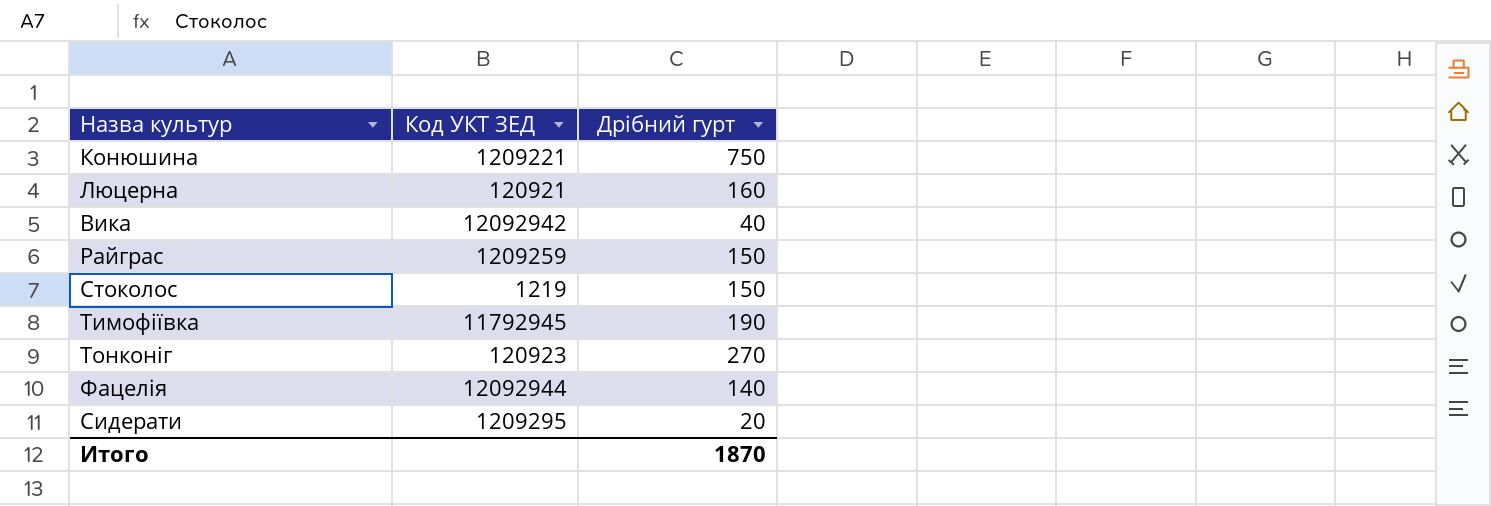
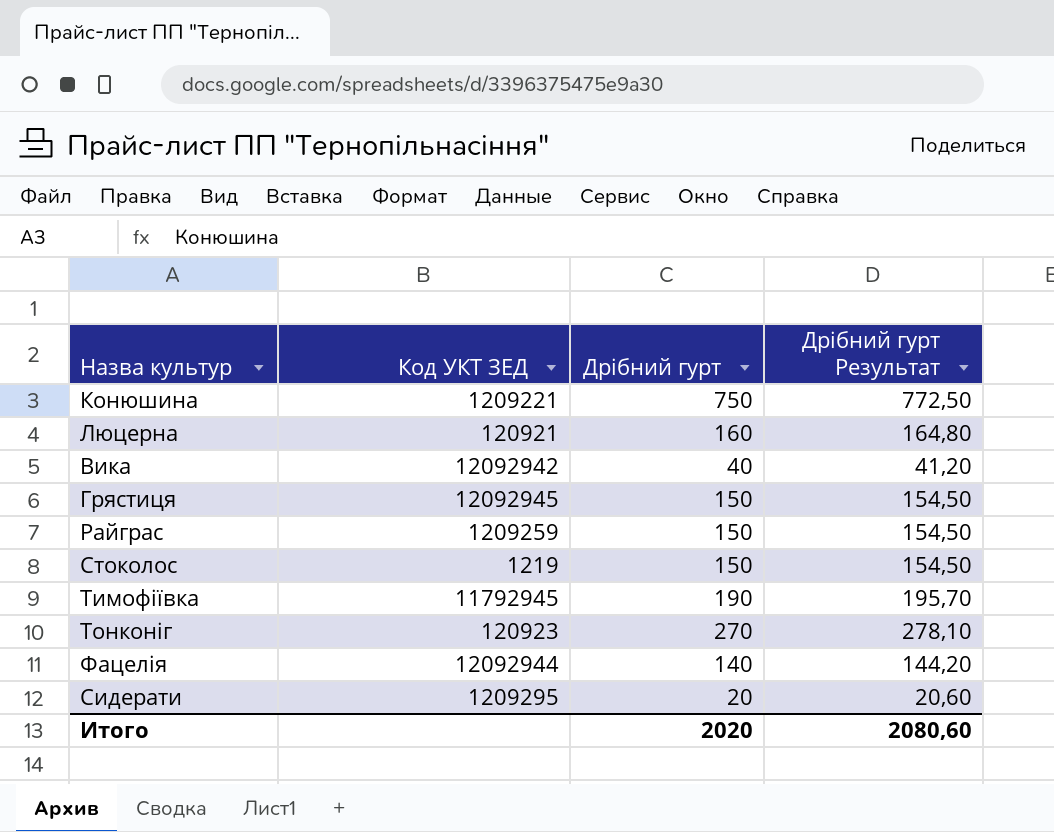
column Дрібний гурт Результат | formula: none -> [Дрібний гурт] * 1,03
row Грястиця: none -> 12092945 | 150 | 154,50
Итого | Дрібний гурт: 1870 -> 2020

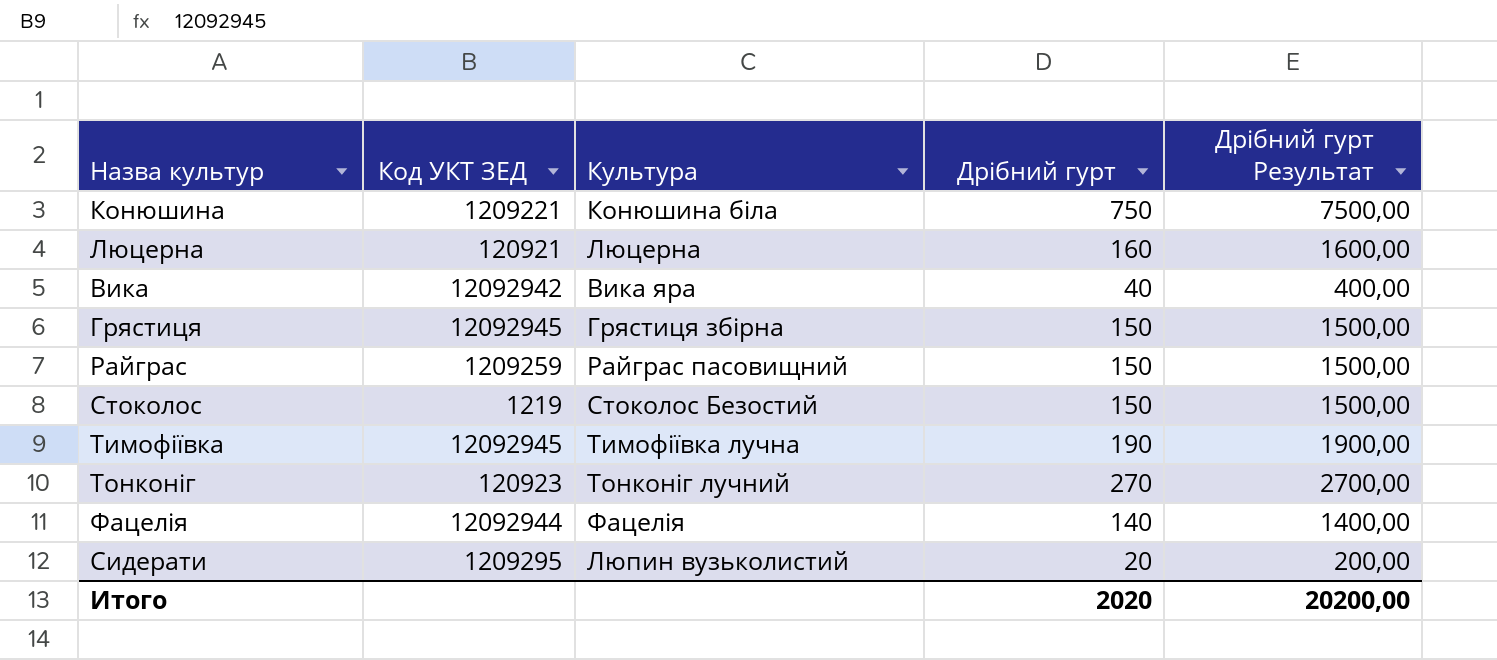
column Культура | position: none -> 3
column Дрібний гурт Результат | formula: [Дрібний гурт] * 1,03 -> [Дрібний гурт] * 10
Тимофіївка | Код УКТ ЗЕД: 11792945 -> 12092945
Итого | Дрібний гурт Результат: 2080,60 -> 20200,00

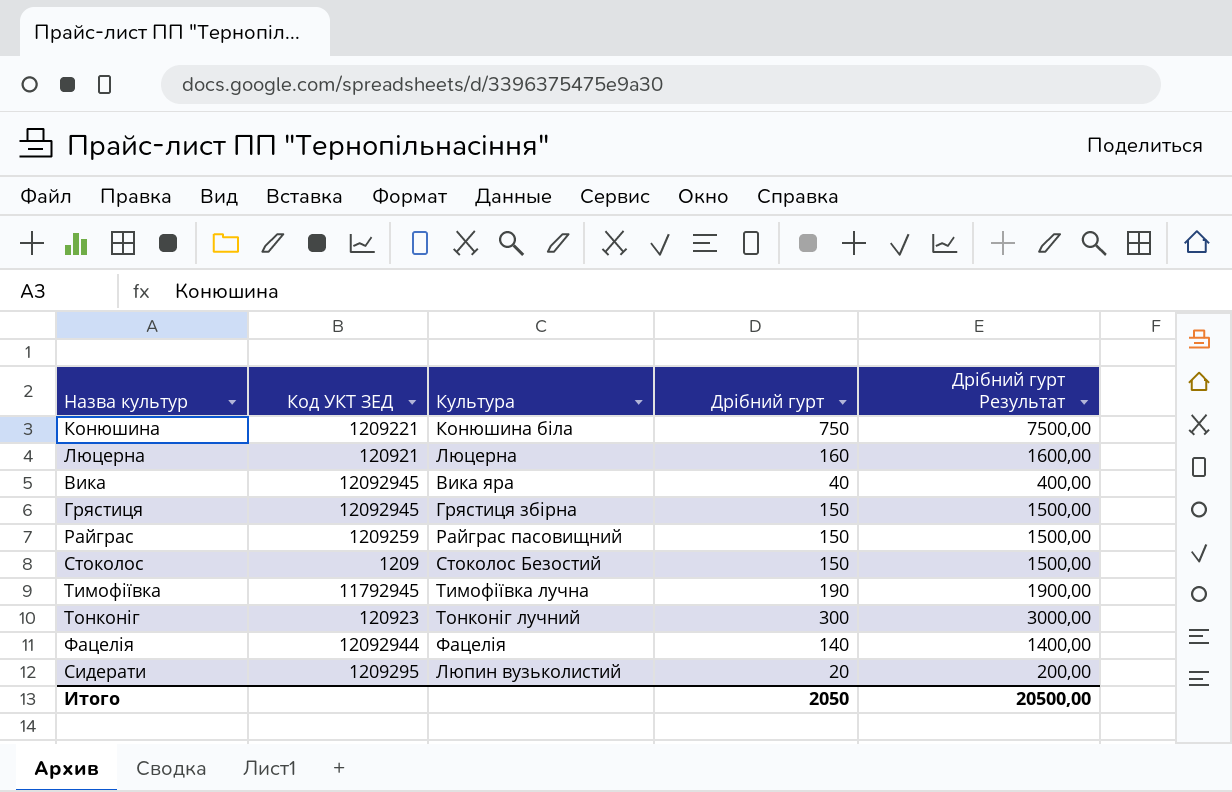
Вика | Код УКТ ЗЕД: 12092942 -> 12092945
Стоколос | Код УКТ ЗЕД: 1219 -> 1209
Тимофіївка | Код УКТ ЗЕД: 12092945 -> 11792945
Тонконіг | Дрібний гурт: 270 -> 300
Тонконіг | Дрібний гурт Результат: 2700,00 -> 3000,00
Итого | Дрібний гурт: 2020 -> 2050
Итого | Дрібний гурт Результат: 20200,00 -> 20500,00

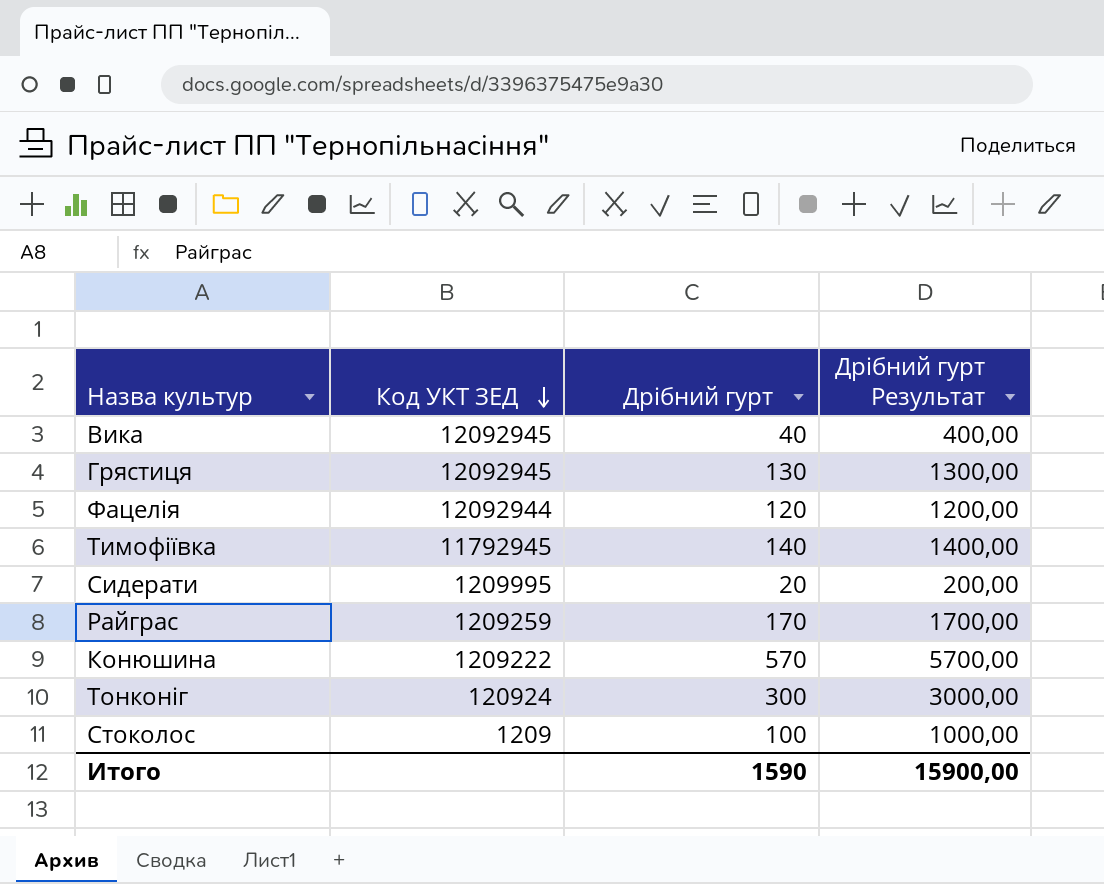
row order: none -> Код УКТ ЗЕД descending
column Культура | position: 3 -> none
row Люцерна: 120921 | Люцерна | 160 | 1600,00 -> none
Грястиця | Дрібний гурт: 150 -> 130
Грястиця | Дрібний гурт Результат: 1500,00 -> 1300,00
Фацелія | Дрібний гурт: 140 -> 120
Фацелія | Дрібний гурт Результат: 1400,00 -> 1200,00
Тимофіївка | Дрібний гурт: 190 -> 140
Тимофіївка | Дрібний гурт Результат: 1900,00 -> 1400,00
Сидерати | Код УКТ ЗЕД: 1209295 -> 1209995
Райграс | Дрібний гурт: 150 -> 170
Райграс | Дрібний гурт Результат: 1500,00 -> 1700,00
Конюшина | Код УКТ ЗЕД: 1209221 -> 1209222
Конюшина | Дрібний гурт: 750 -> 570
Конюшина | Дрібний гурт Результат: 7500,00 -> 5700,00
Тонконіг | Код УКТ ЗЕД: 120923 -> 120924
Стоколос | Дрібний гурт: 150 -> 100
Стоколос | Дрібний гурт Результат: 1500,00 -> 1000,00
Итого | Дрібний гурт: 2050 -> 1590
Итого | Дрібний гурт Результат: 20500,00 -> 15900,00

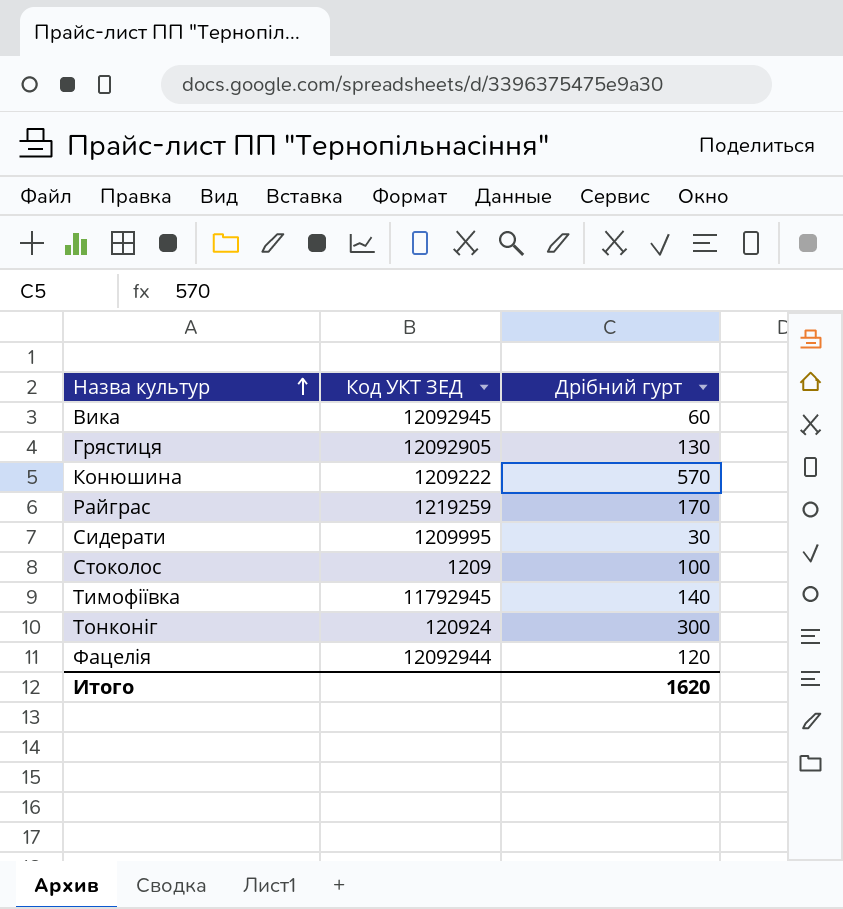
row order: Код УКТ ЗЕД descending -> Назва культур ascending
column Дрібний гурт Результат | formula: [Дрібний гурт] * 10 -> none
Вика | Дрібний гурт: 40 -> 60
Грястиця | Код УКТ ЗЕД: 12092945 -> 12092905
Райграс | Код УКТ ЗЕД: 1209259 -> 1219259
Сидерати | Дрібний гурт: 20 -> 30
Итого | Дрібний гурт: 1590 -> 1620

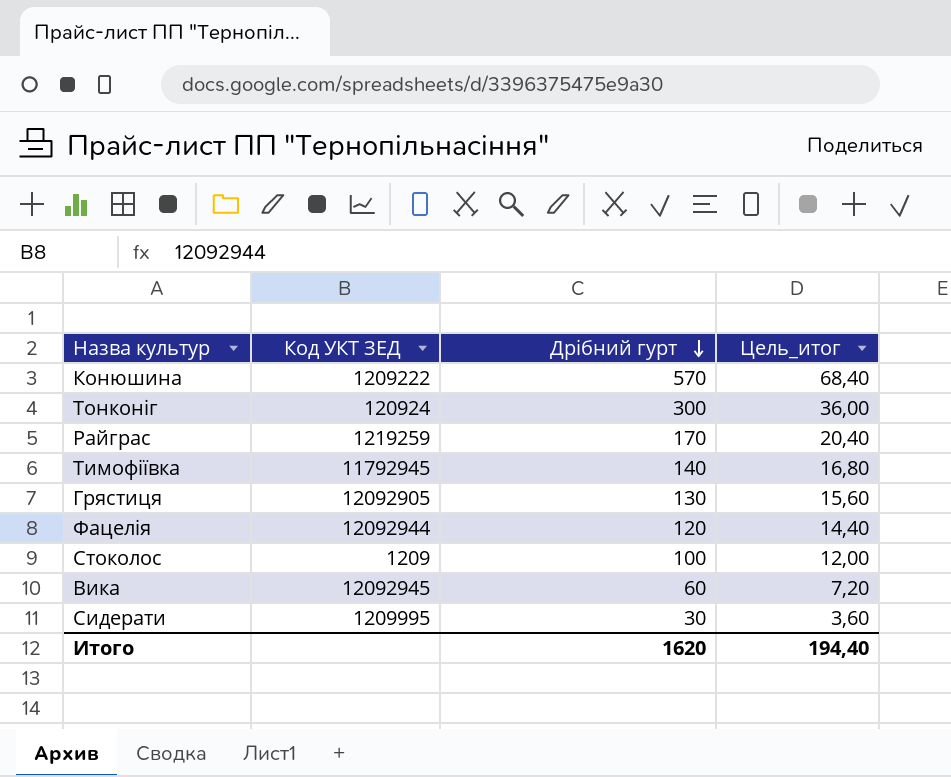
row order: Назва культур ascending -> Дрібний гурт descending
column Цель_итог | formula: none -> [Дрібний гурт] * 0,12

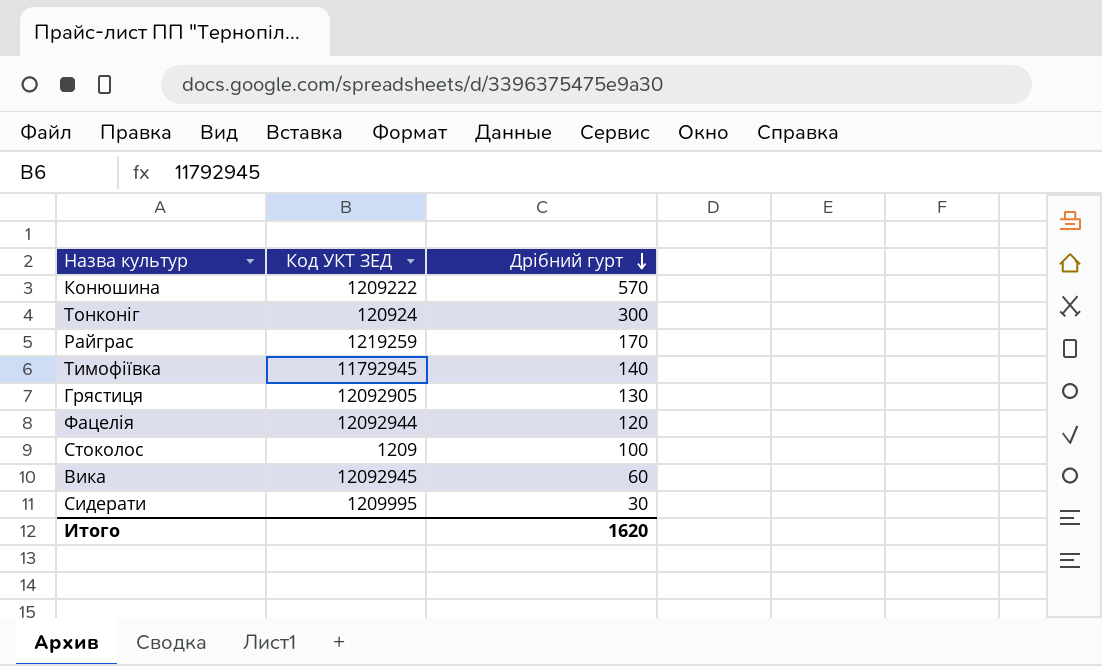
column Цель_итог | formula: [Дрібний гурт] * 0,12 -> none

